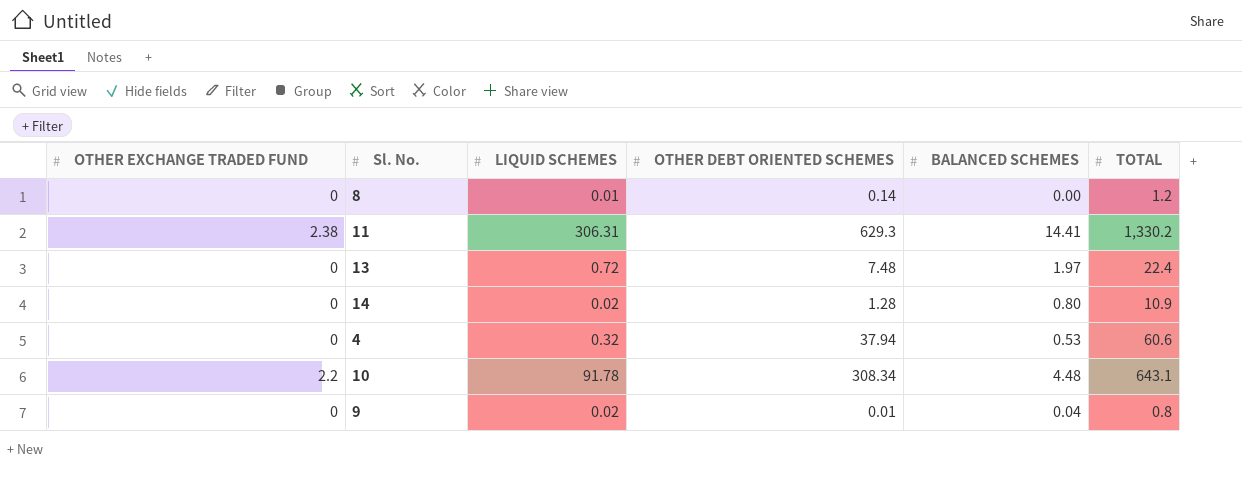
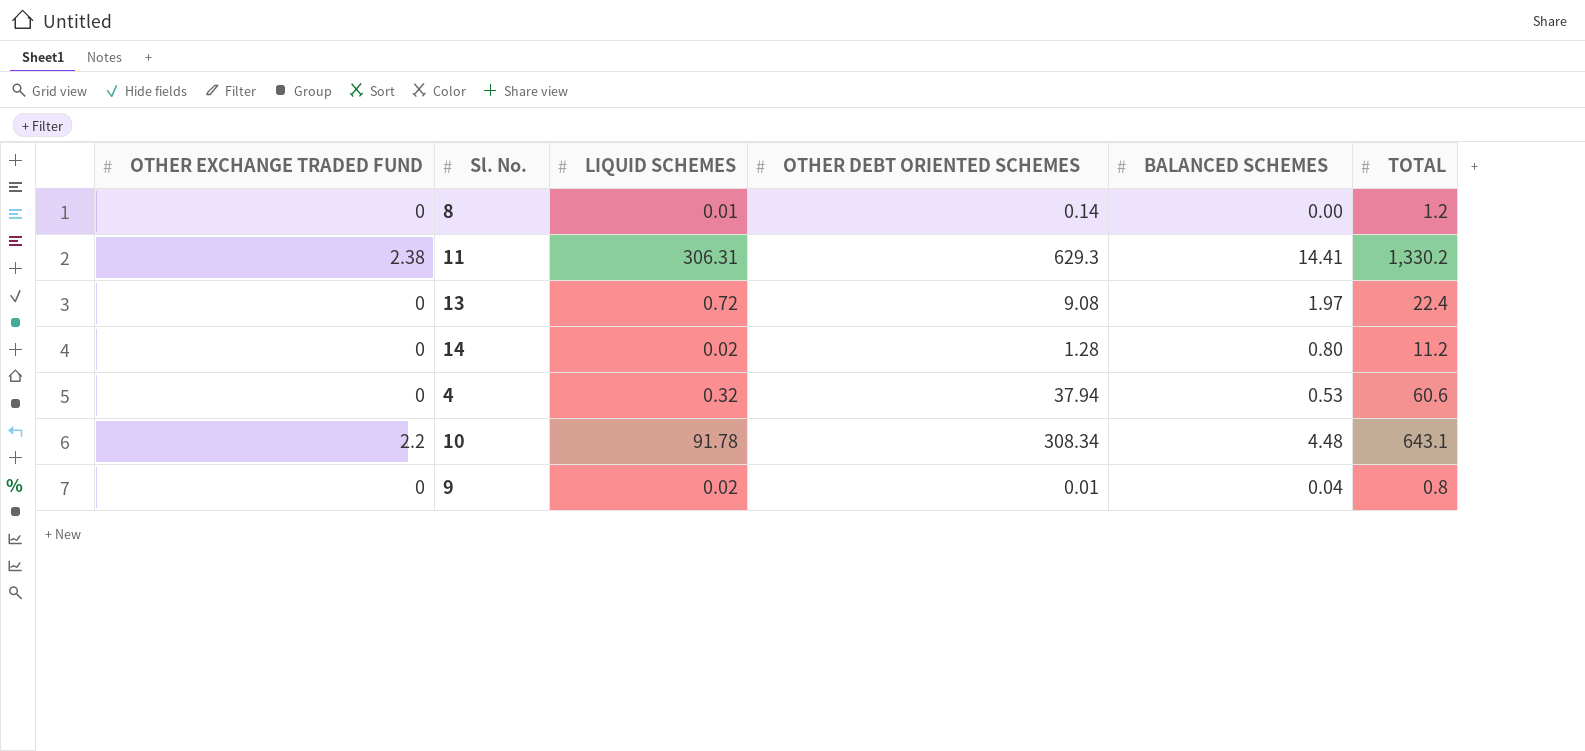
13 | OTHER DEBT ORIENTED SCHEMES: 7.48 -> 9.08
14 | TOTAL: 10.9 -> 11.2

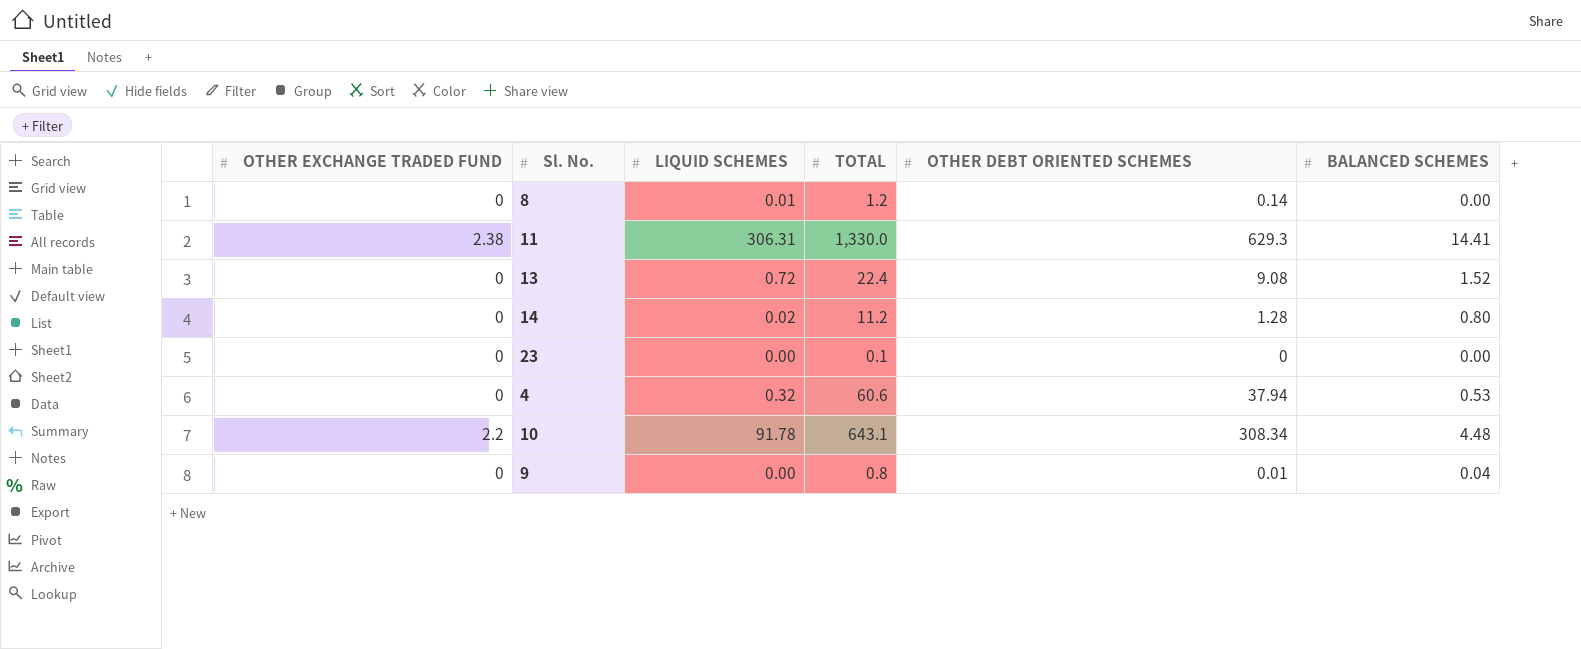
column TOTAL | position: 6 -> 4
11 | TOTAL: 1,330.2 -> 1,330.0
13 | BALANCED SCHEMES: 1.97 -> 1.52
row 23: none -> 0 | 0.00 | 0.1 | 0 | 0.00
9 | LIQUID SCHEMES: 0.02 -> 0.00

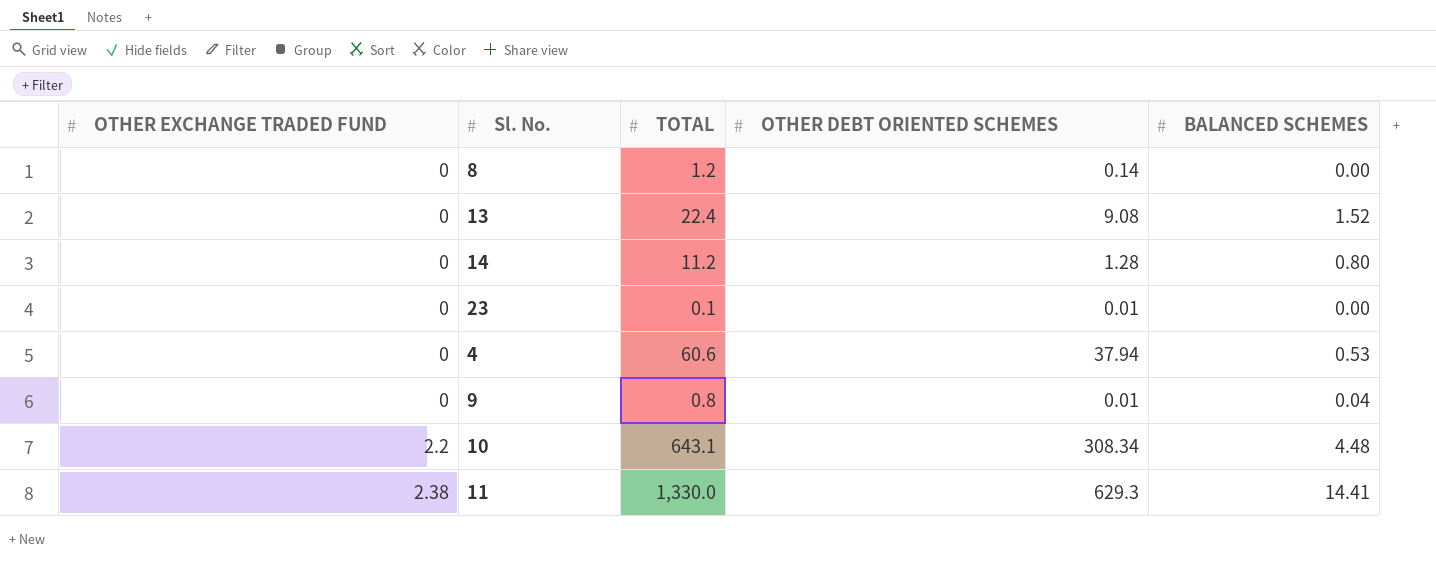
row order: none -> OTHER EXCHANGE TRADED FUND ascending
column LIQUID SCHEMES | position: 3 -> none
23 | OTHER DEBT ORIENTED SCHEMES: 0 -> 0.01

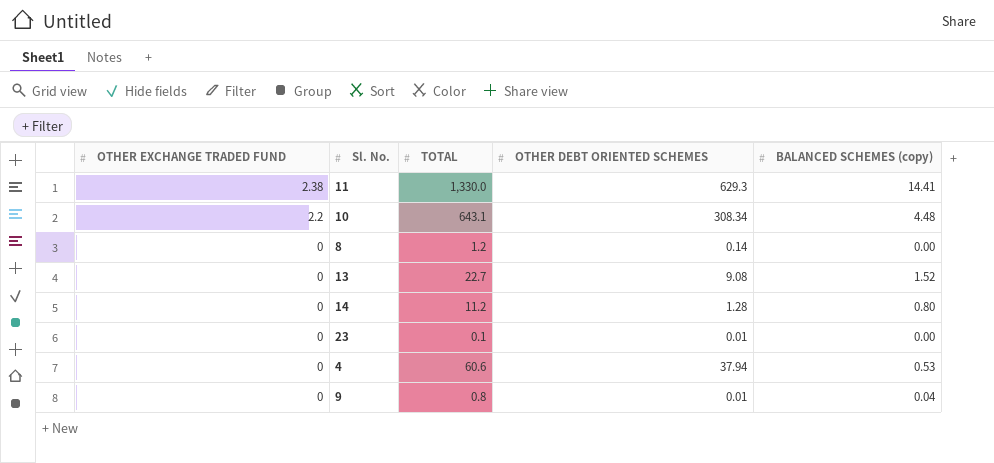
row order: OTHER EXCHANGE TRADED FUND ascending -> OTHER EXCHANGE TRADED FUND descending
column name: BALANCED SCHEMES -> BALANCED SCHEMES (copy)
13 | TOTAL: 22.4 -> 22.7

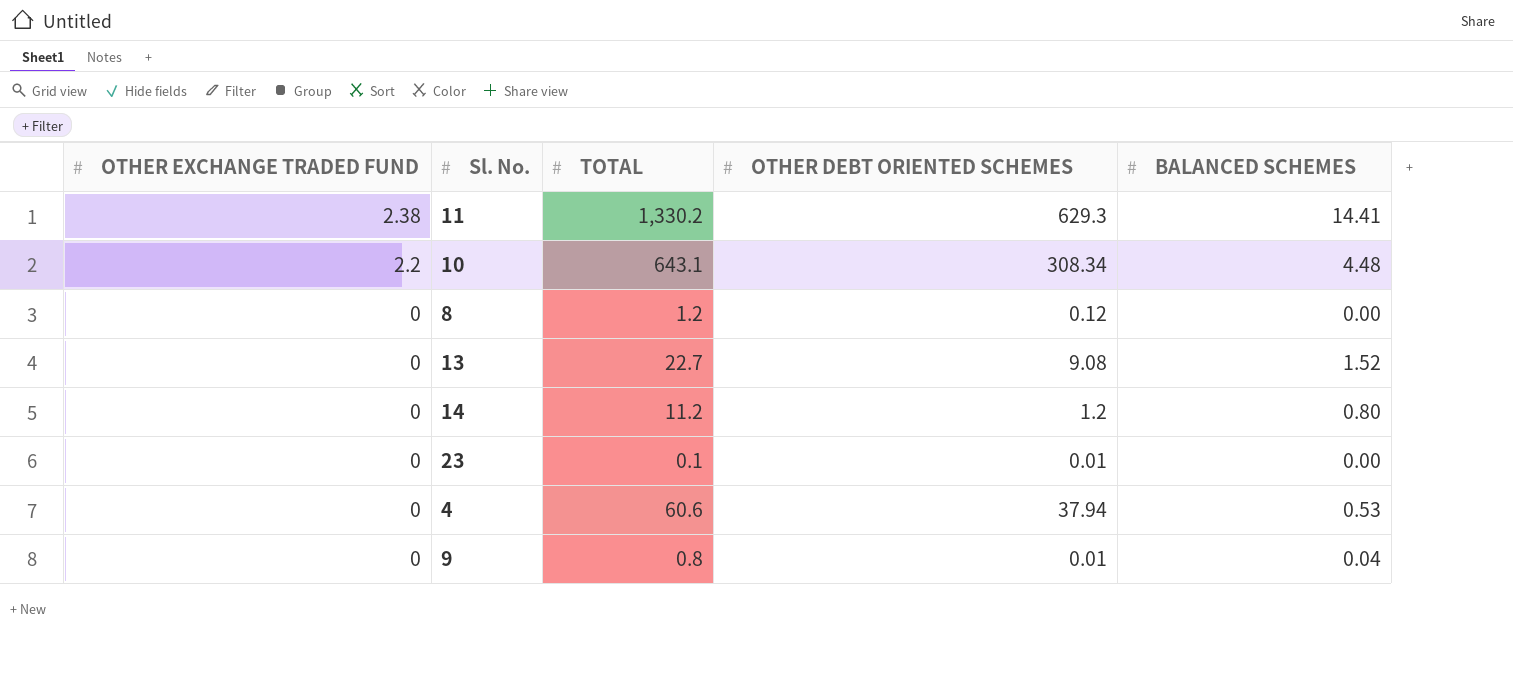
column name: BALANCED SCHEMES (copy) -> BALANCED SCHEMES
11 | TOTAL: 1,330.0 -> 1,330.2
8 | OTHER DEBT ORIENTED SCHEMES: 0.14 -> 0.12
14 | OTHER DEBT ORIENTED SCHEMES: 1.28 -> 1.2

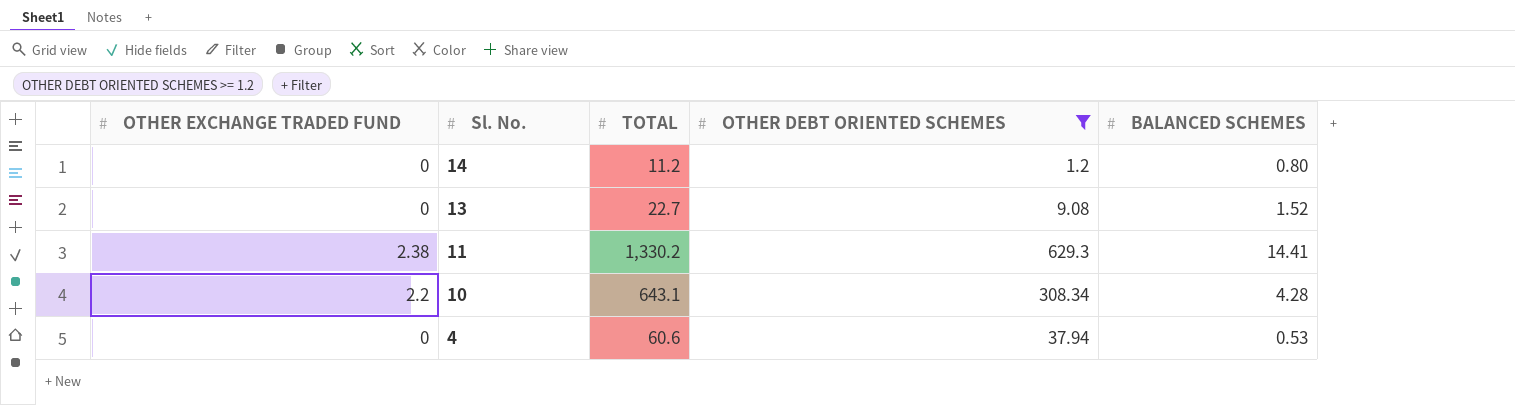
filter: none -> OTHER DEBT ORIENTED SCHEMES >= 1.2
row order: OTHER EXCHANGE TRADED FUND descending -> Sl. No. descending
10 | BALANCED SCHEMES: 4.48 -> 4.28

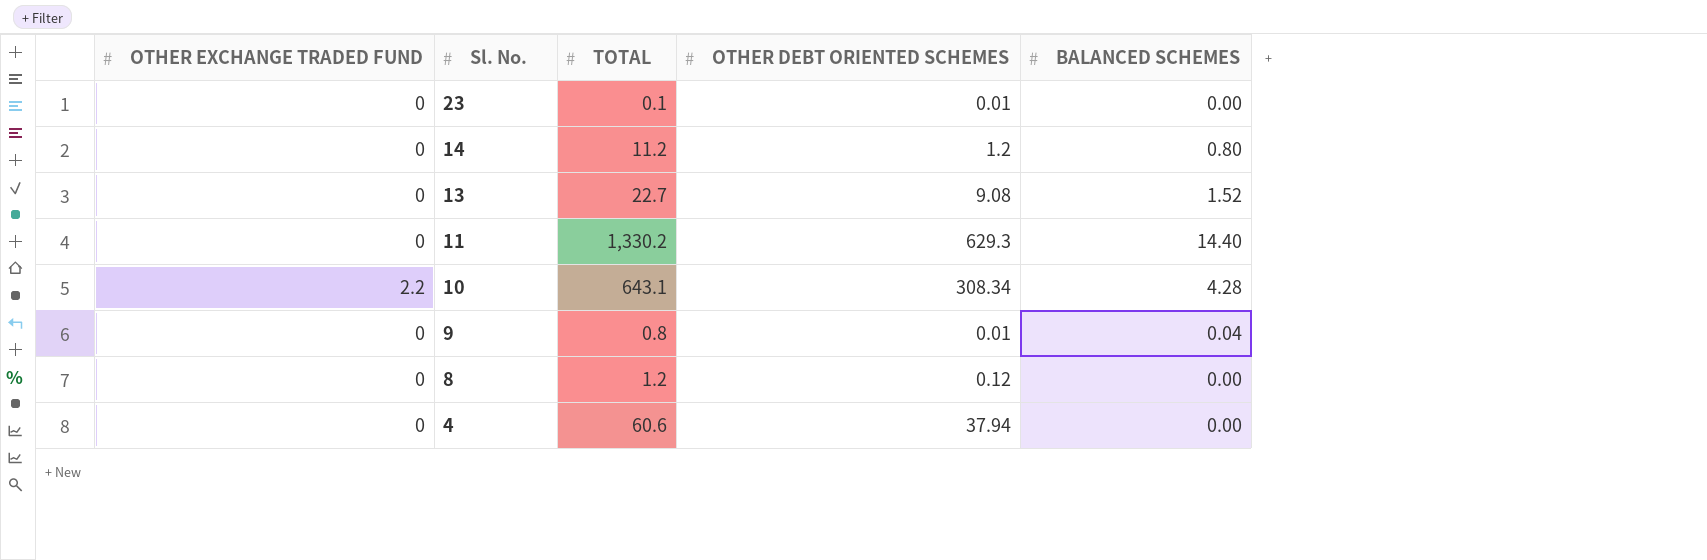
filter: OTHER DEBT ORIENTED SCHEMES >= 1.2 -> none
11 | OTHER EXCHANGE TRADED FUND: 2.38 -> 0
11 | BALANCED SCHEMES: 14.41 -> 14.40
4 | BALANCED SCHEMES: 0.53 -> 0.00

